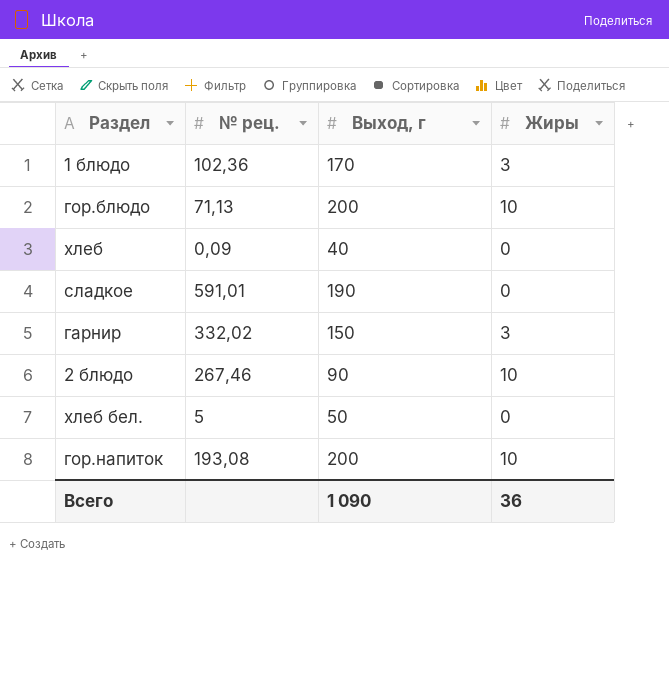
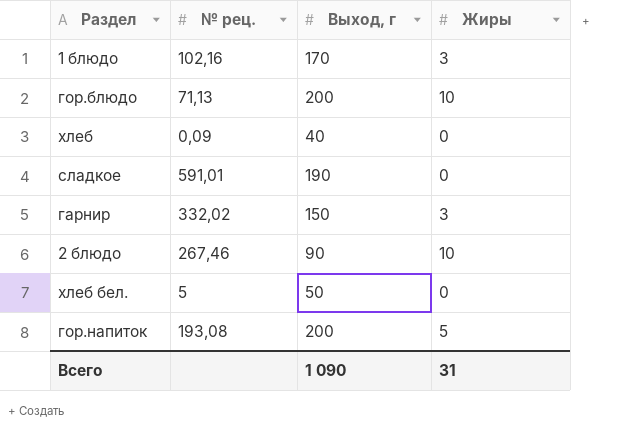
1 блюдо | № рец.: 102,36 -> 102,16
гор.напиток | Жиры: 10 -> 5
Всего | Жиры: 36 -> 31

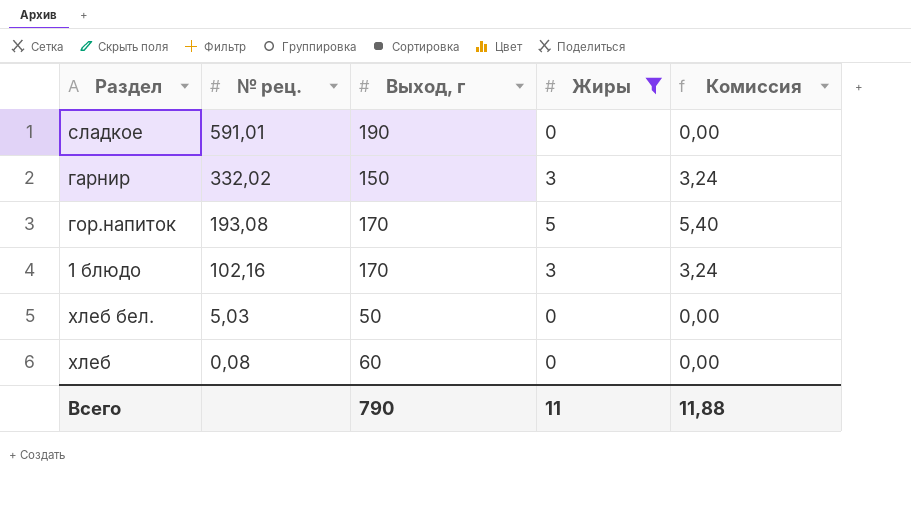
filter: none -> Жиры != 10
row order: none -> № рец. descending
column Комиссия | formula: none -> [Жиры] * 1,08
гор.напиток | Выход, г: 200 -> 170
хлеб бел. | № рец.: 5 -> 5,03
хлеб | № рец.: 0,09 -> 0,08
хлеб | Выход, г: 40 -> 60
Всего | Выход, г: 1 090 -> 790
Всего | Жиры: 31 -> 11

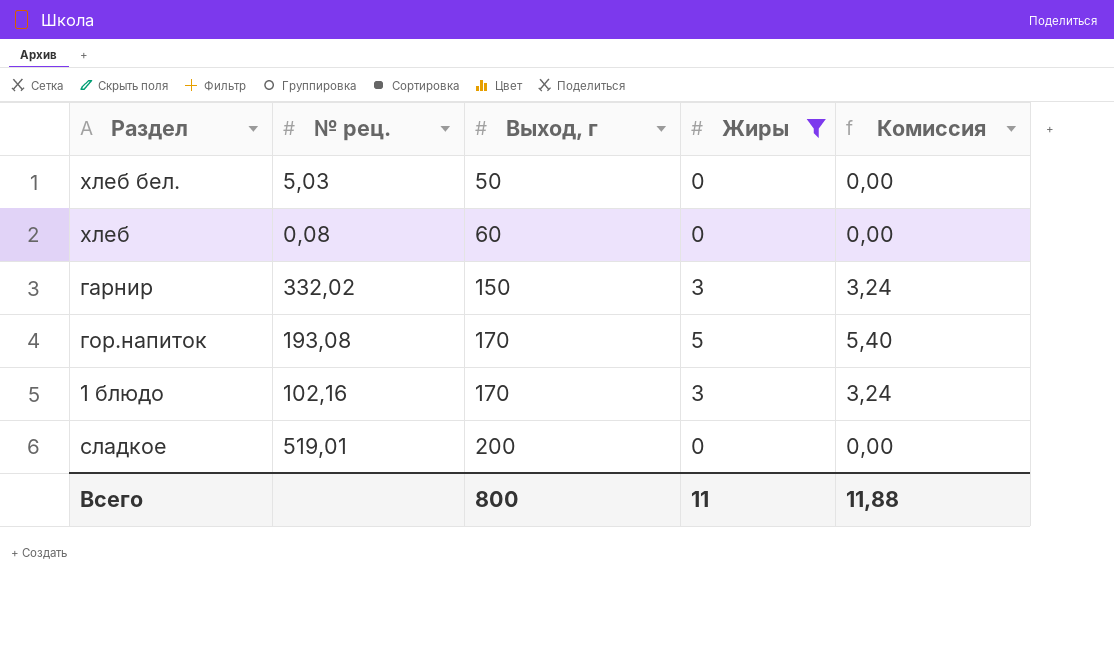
row order: № рец. descending -> Выход, г ascending
сладкое | № рец.: 591,01 -> 519,01
сладкое | Выход, г: 190 -> 200
Всего | Выход, г: 790 -> 800

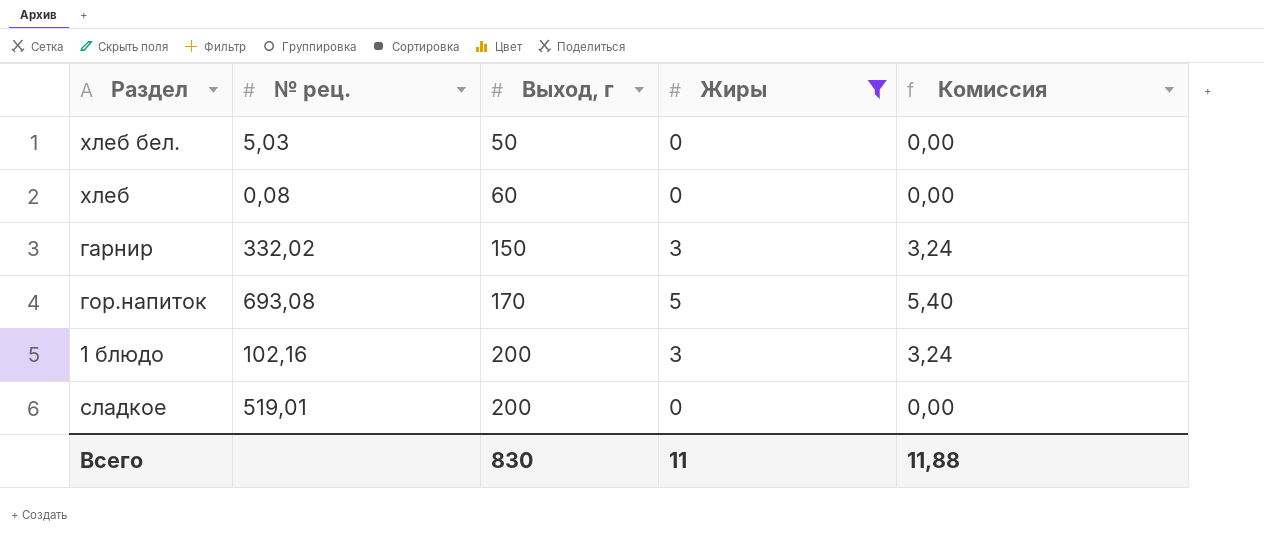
гор.напиток | № рец.: 193,08 -> 693,08
1 блюдо | Выход, г: 170 -> 200
Всего | Выход, г: 800 -> 830

